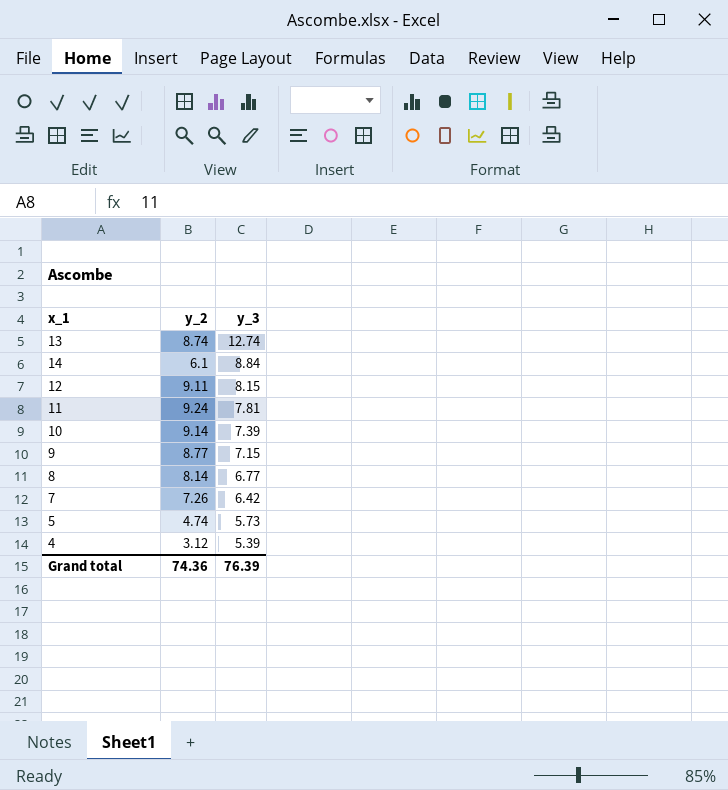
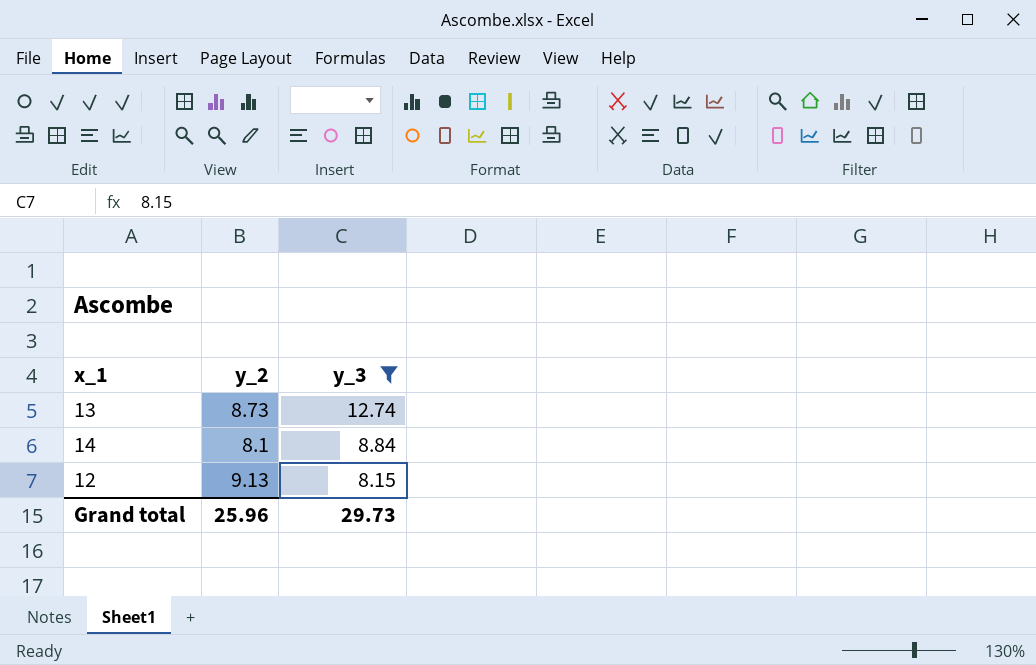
filter: none -> y_3 >= 8.15
13 | y_2: 8.74 -> 8.73
14 | y_2: 6.1 -> 8.1
12 | y_2: 9.11 -> 9.13
Grand total | y_2: 74.36 -> 25.96
Grand total | y_3: 76.39 -> 29.73

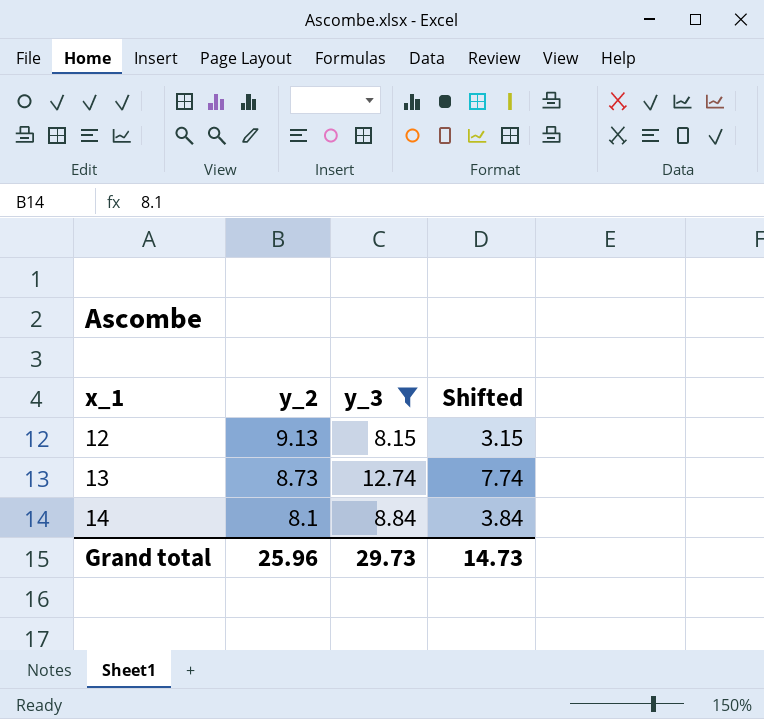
row order: y_3 descending -> x_1 ascending
column Shifted | formula: none -> [y_3] - 5

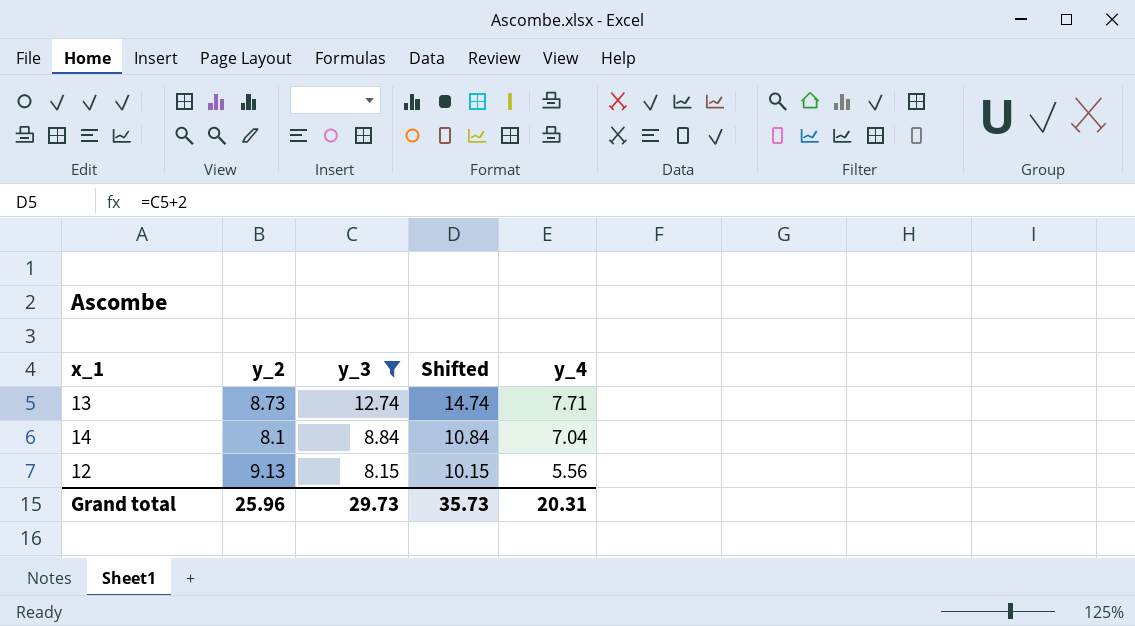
row order: x_1 ascending -> y_3 descending
column Shifted | formula: [y_3] - 5 -> [y_3] + 2
column y_4 | position: none -> 5
Grand total | Shifted: 14.73 -> 35.73

